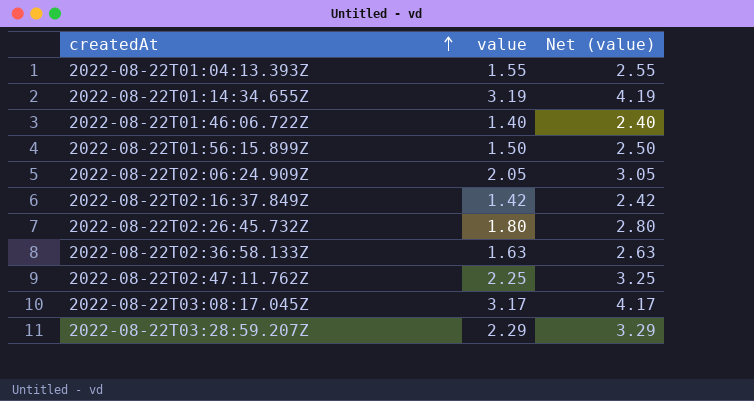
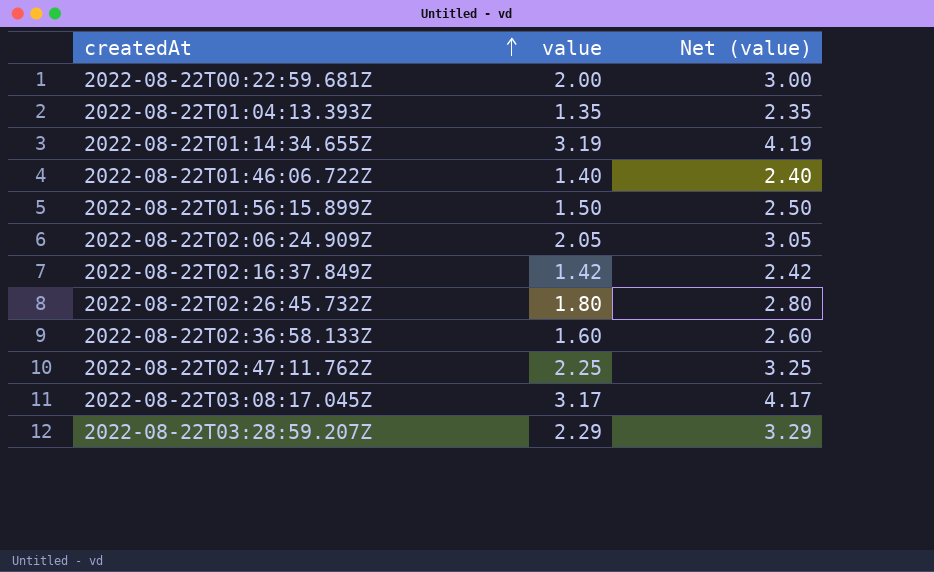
row 2022-08-22T00:22:59.681Z: none -> 2.00 | 3.00
2022-08-22T01:04:13.393Z | value: 1.55 -> 1.35
2022-08-22T01:04:13.393Z | Net (value): 2.55 -> 2.35
2022-08-22T02:36:58.133Z | value: 1.63 -> 1.60
2022-08-22T02:36:58.133Z | Net (value): 2.63 -> 2.60

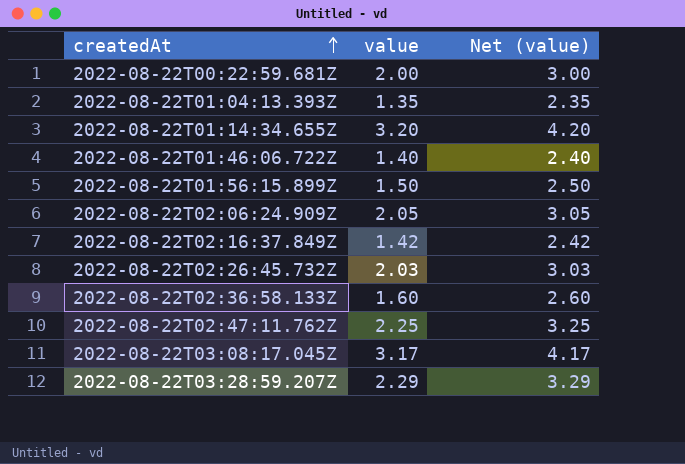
2022-08-22T01:14:34.655Z | value: 3.19 -> 3.20
2022-08-22T01:14:34.655Z | Net (value): 4.19 -> 4.20
2022-08-22T02:26:45.732Z | value: 1.80 -> 2.03
2022-08-22T02:26:45.732Z | Net (value): 2.80 -> 3.03

